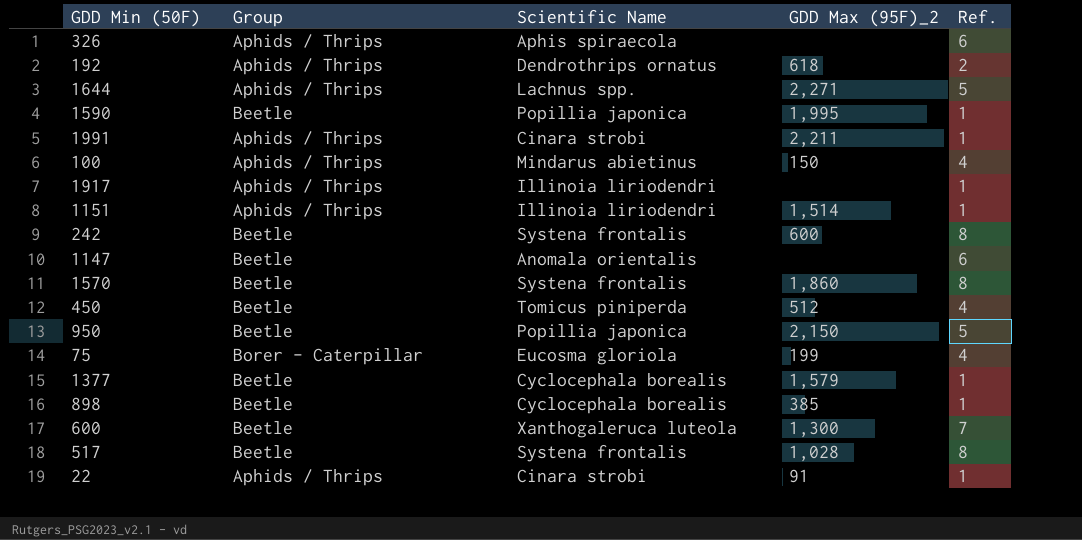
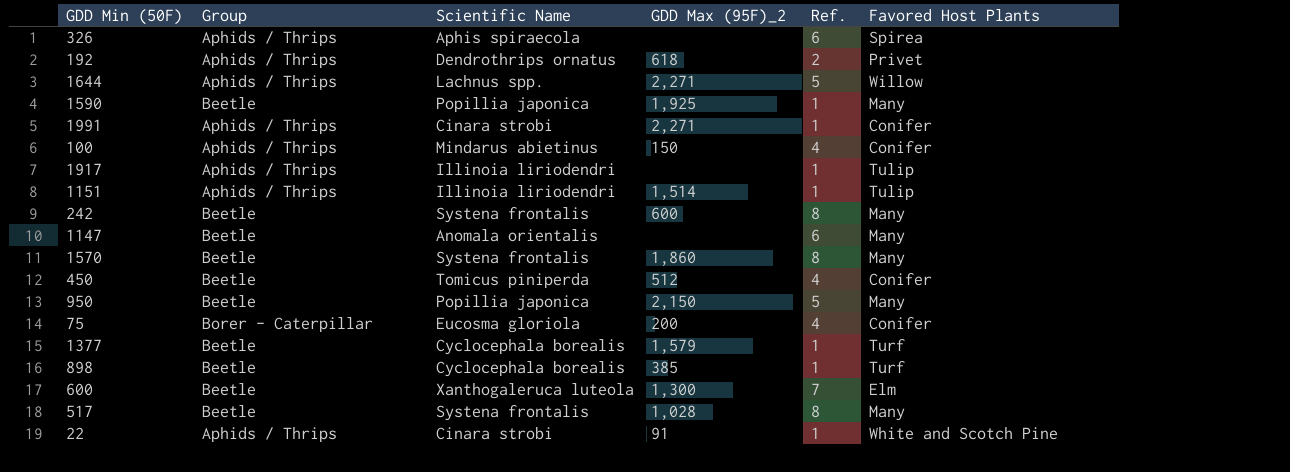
column Favored Host Plants | position: none -> 6
1590 | GDD Max (95F)_2: 1,995 -> 1,925
1991 | GDD Max (95F)_2: 2,211 -> 2,271
75 | GDD Max (95F)_2: 199 -> 200

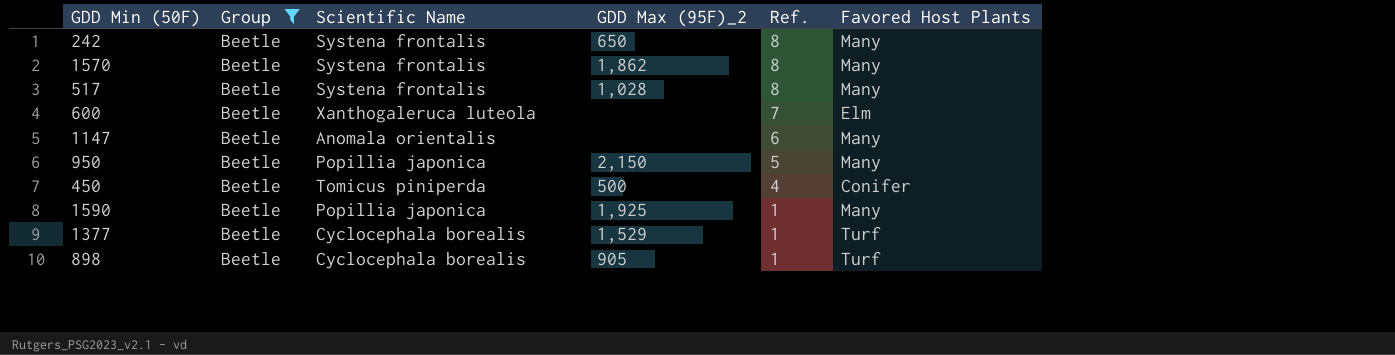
filter: none -> Group = Beetle
row order: none -> Ref. descending
242 | GDD Max (95F)_2: 600 -> 650
1570 | GDD Max (95F)_2: 1,860 -> 1,862
600 | GDD Max (95F)_2: 1,300 -> none
450 | GDD Max (95F)_2: 512 -> 500
1377 | GDD Max (95F)_2: 1,579 -> 1,529
898 | GDD Max (95F)_2: 385 -> 905

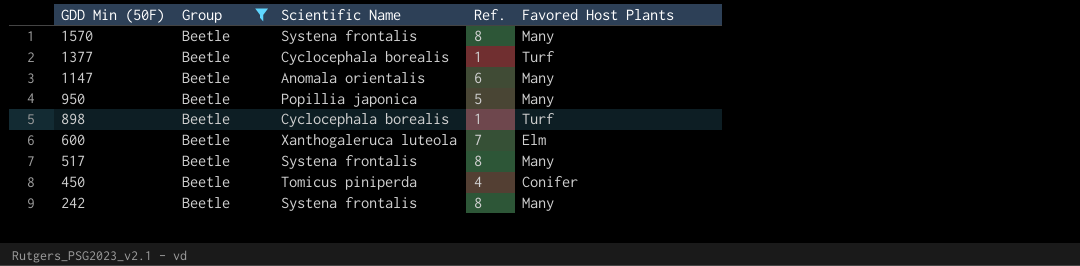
row order: Ref. descending -> GDD Min (50F) descending
column GDD Max (95F)_2 | position: 4 -> none
row 1590: Beetle | Popillia japonica | 1,925 | 1 | Many -> none

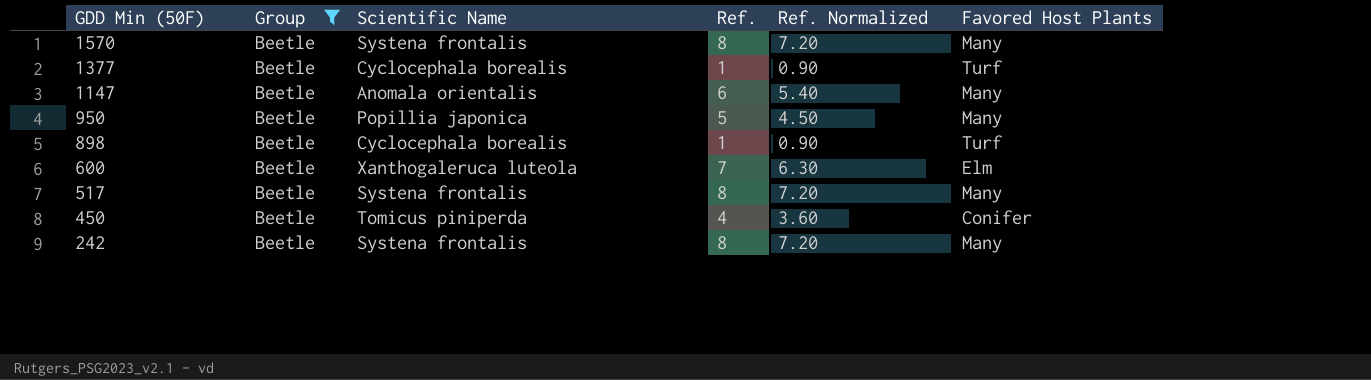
column Ref. Normalized | formula: none -> [Ref.] * 0.9

